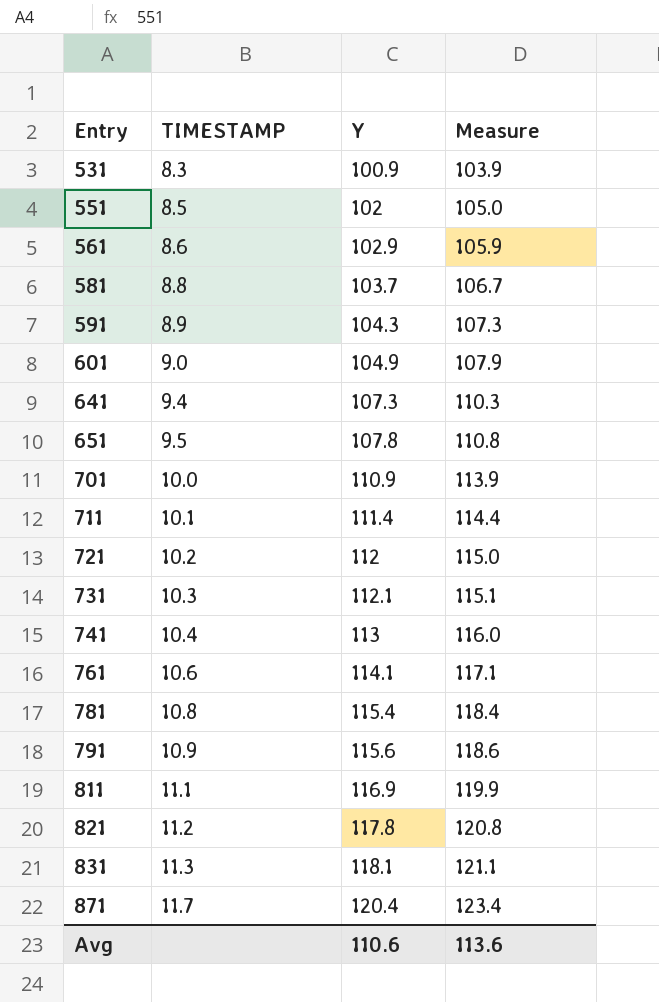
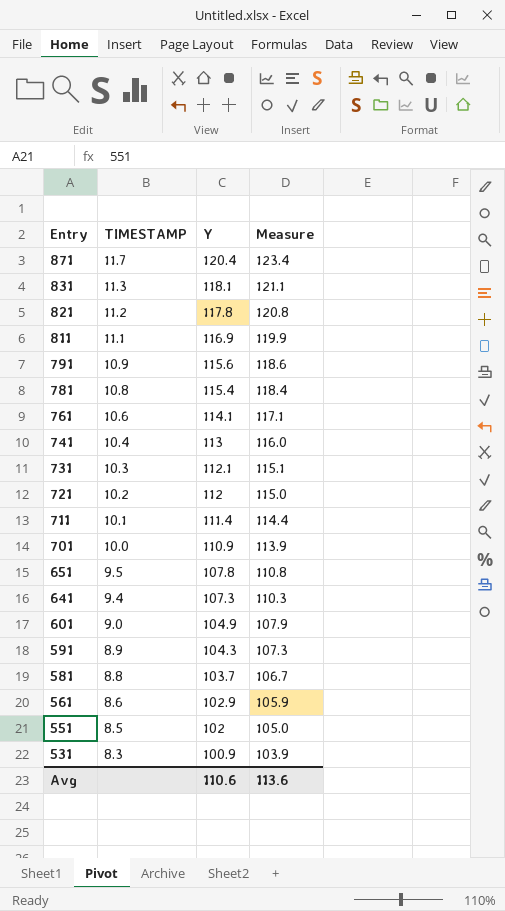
row order: Entry ascending -> Entry descending

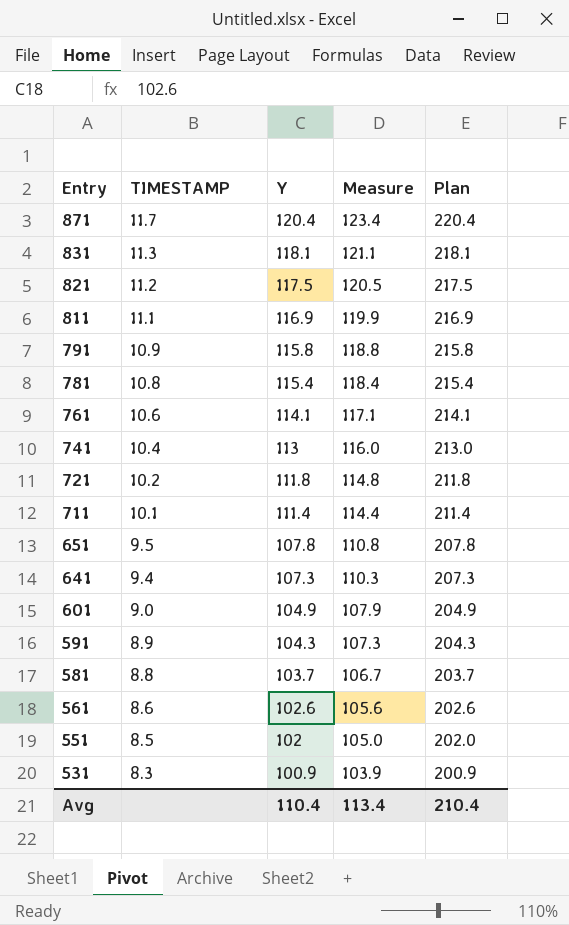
column Plan | formula: none -> [Y] + 100
row 731: 10.3 | 112.1 | 115.1 -> none
row 701: 10.0 | 110.9 | 113.9 -> none
821 | Y: 117.8 -> 117.5
821 | Measure: 120.8 -> 120.5
791 | Y: 115.6 -> 115.8
791 | Measure: 118.6 -> 118.8
721 | Y: 112 -> 111.8
721 | Measure: 115.0 -> 114.8
561 | Y: 102.9 -> 102.6
561 | Measure: 105.9 -> 105.6
Avg | Y: 110.6 -> 110.4
Avg | Measure: 113.6 -> 113.4

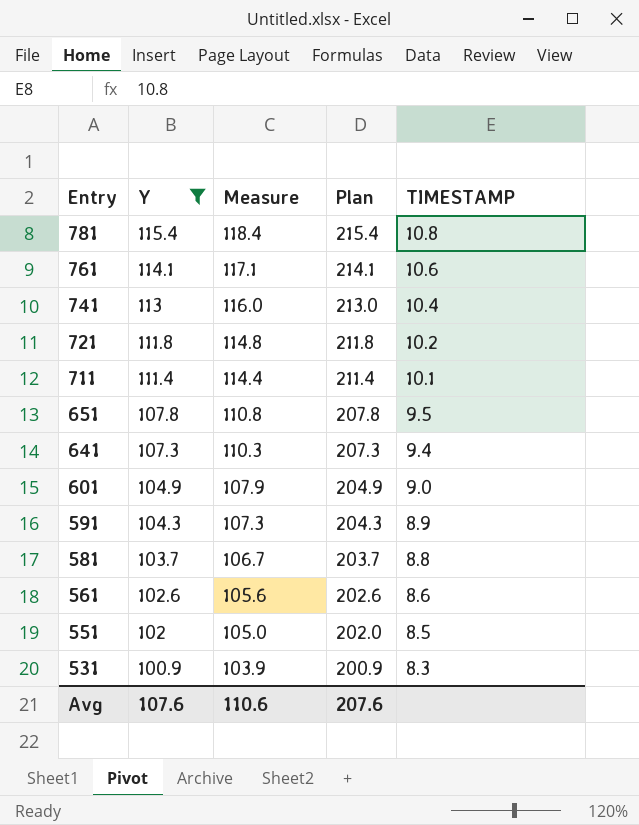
filter: none -> Y <= 115.4
column TIMESTAMP | position: 2 -> 5
Avg | Y: 110.4 -> 107.6
Avg | Measure: 113.4 -> 110.6
Avg | Plan: 210.4 -> 207.6

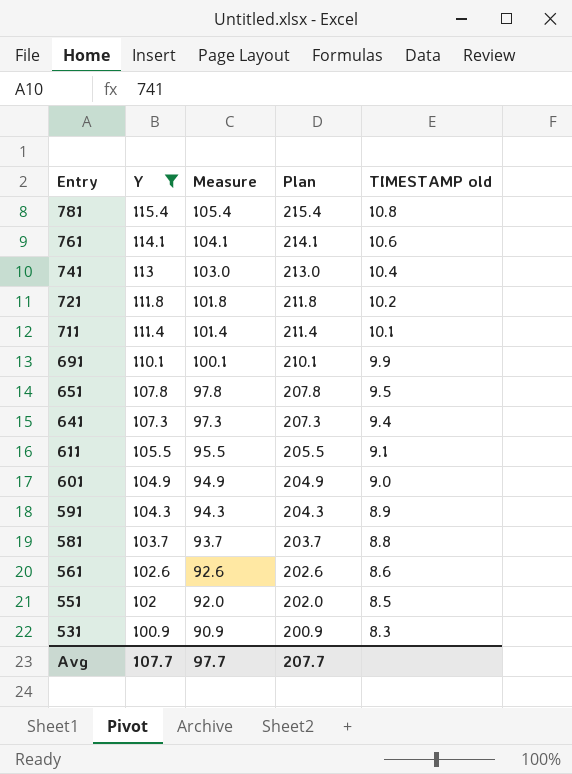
column Measure | formula: [Y] + 3 -> [Y] - 10
column name: TIMESTAMP -> TIMESTAMP old
row 691: none -> 110.1 | 100.1 | 210.1 | 9.9
row 611: none -> 105.5 | 95.5 | 205.5 | 9.1
Avg | Y: 107.6 -> 107.7
Avg | Measure: 110.6 -> 97.7
Avg | Plan: 207.6 -> 207.7

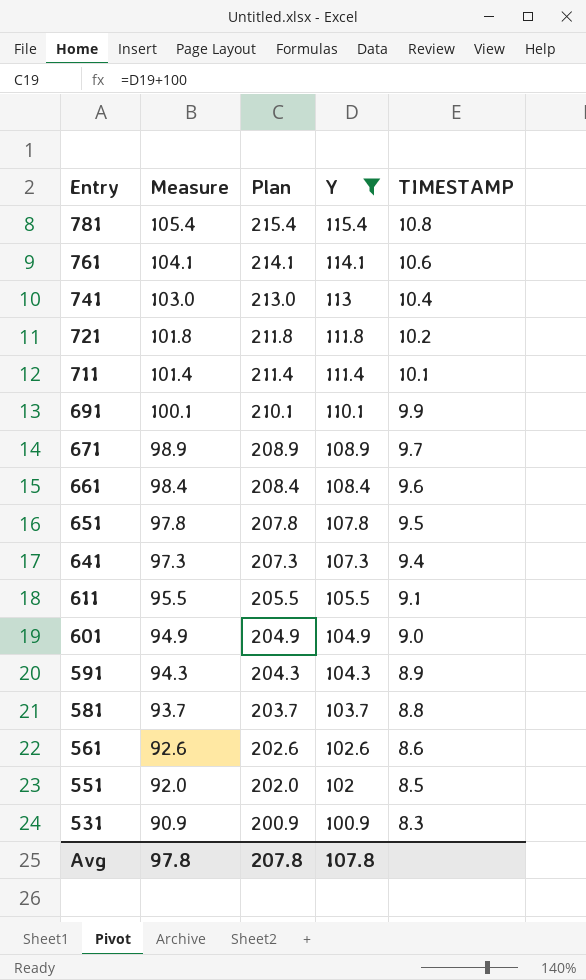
column Y | position: 2 -> 4
column name: TIMESTAMP old -> TIMESTAMP
row 671: none -> 98.9 | 208.9 | 108.9 | 9.7
row 661: none -> 98.4 | 208.4 | 108.4 | 9.6
Avg | Measure: 97.7 -> 97.8
Avg | Plan: 207.7 -> 207.8
Avg | Y: 107.7 -> 107.8

